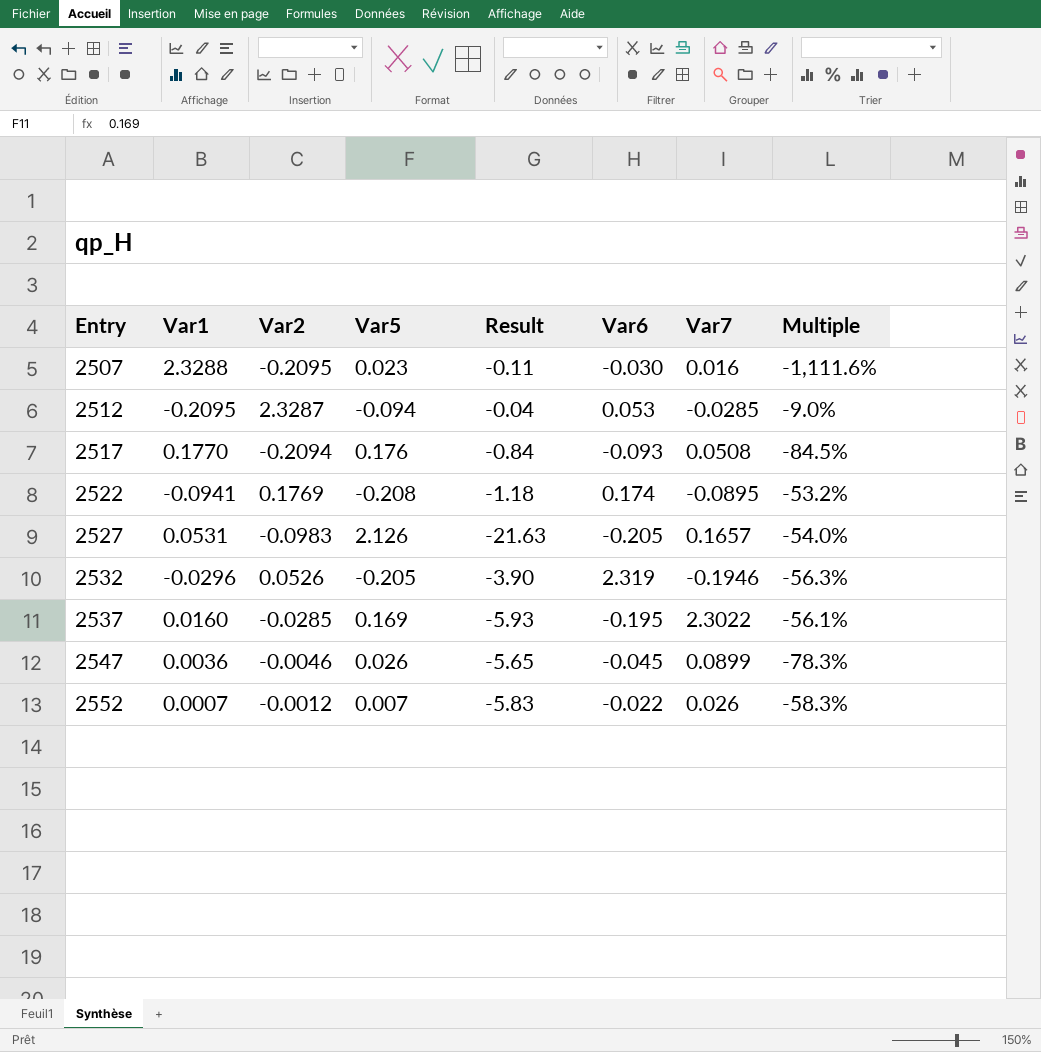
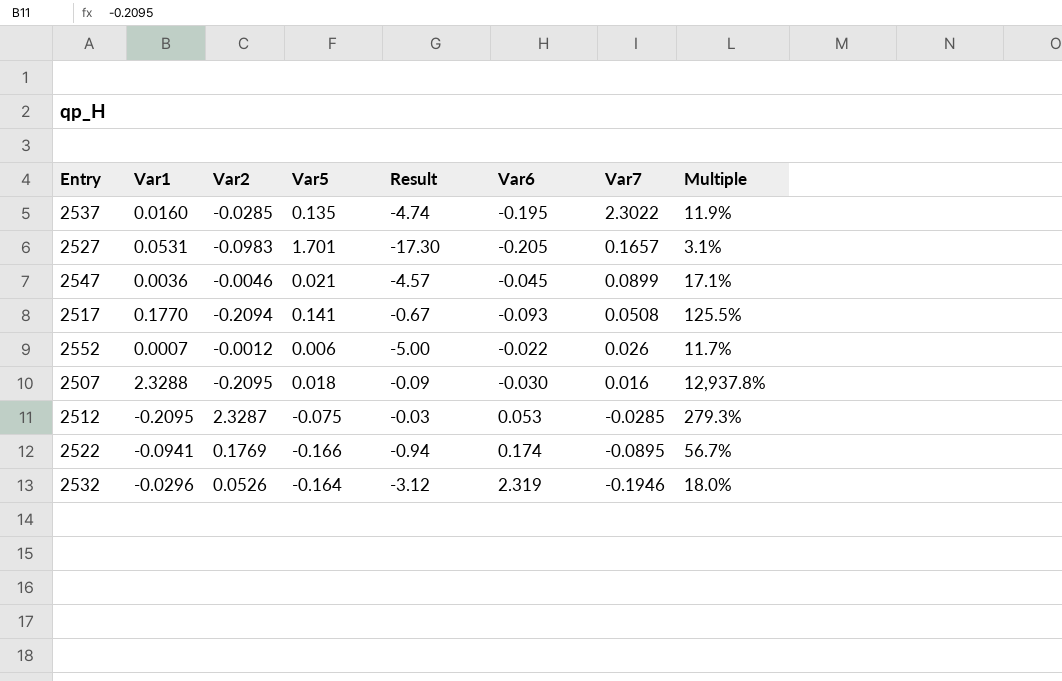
row order: Entry ascending -> Var7 descending
column Multiple | formula: [Var1] / [Var2] -> [Var1] / [Var5]
2537 | Var5: 0.169 -> 0.135
2537 | Result: -5.93 -> -4.74
2527 | Var5: 2.126 -> 1.701
2527 | Result: -21.63 -> -17.30
2547 | Var5: 0.026 -> 0.021
2547 | Result: -5.65 -> -4.57
2517 | Var5: 0.176 -> 0.141
2517 | Result: -0.84 -> -0.67
2552 | Var5: 0.007 -> 0.006
2552 | Result: -5.83 -> -5.00
2507 | Var5: 0.023 -> 0.018
2507 | Result: -0.11 -> -0.09
2512 | Var5: -0.094 -> -0.075
2512 | Result: -0.04 -> -0.03
2522 | Var5: -0.208 -> -0.166
2522 | Result: -1.18 -> -0.94
2532 | Var5: -0.205 -> -0.164
2532 | Result: -3.90 -> -3.12

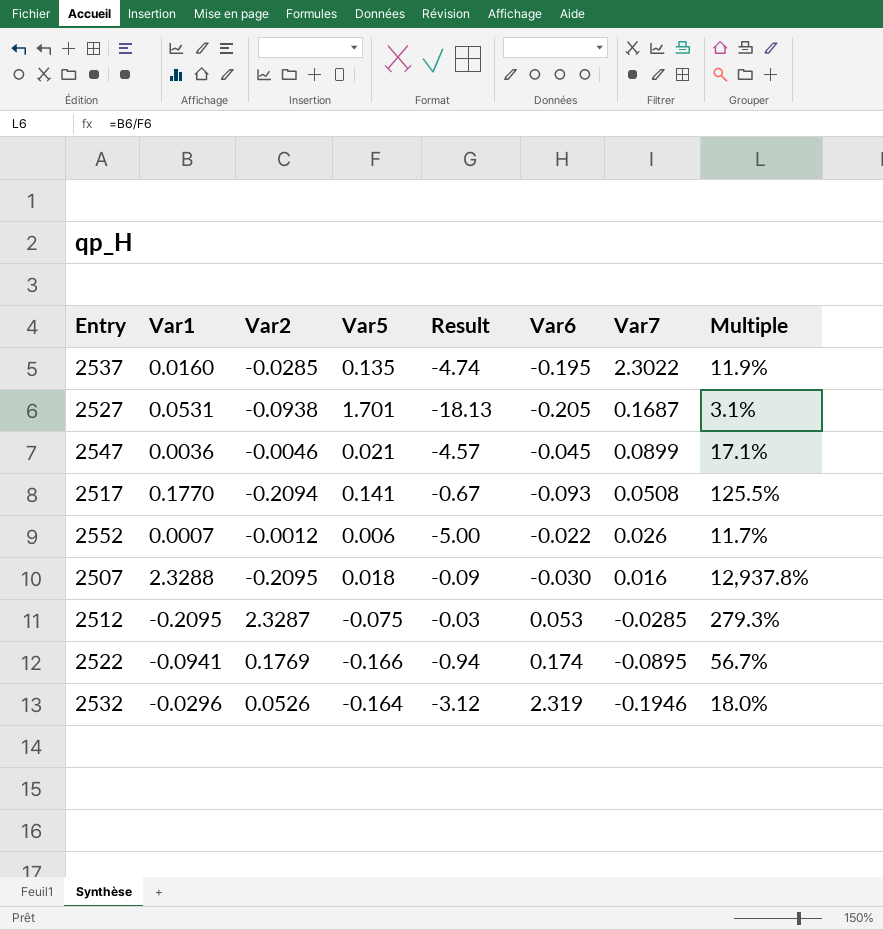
2527 | Var2: -0.0983 -> -0.0938
2527 | Result: -17.30 -> -18.13
2527 | Var7: 0.1657 -> 0.1687

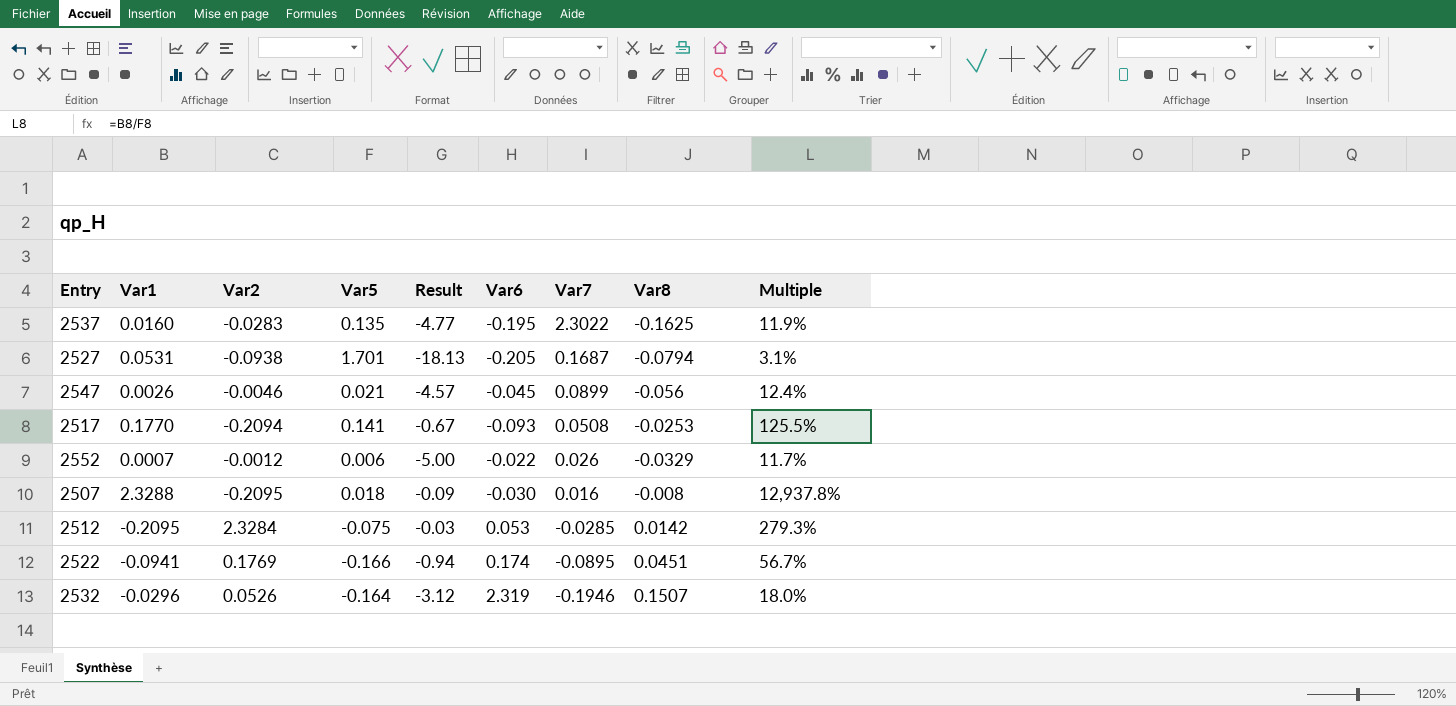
column Var8 | position: none -> 8
2537 | Var2: -0.0285 -> -0.0283
2537 | Result: -4.74 -> -4.77
2547 | Var1: 0.0036 -> 0.0026
2547 | Multiple: 17.1% -> 12.4%
2512 | Var2: 2.3287 -> 2.3284

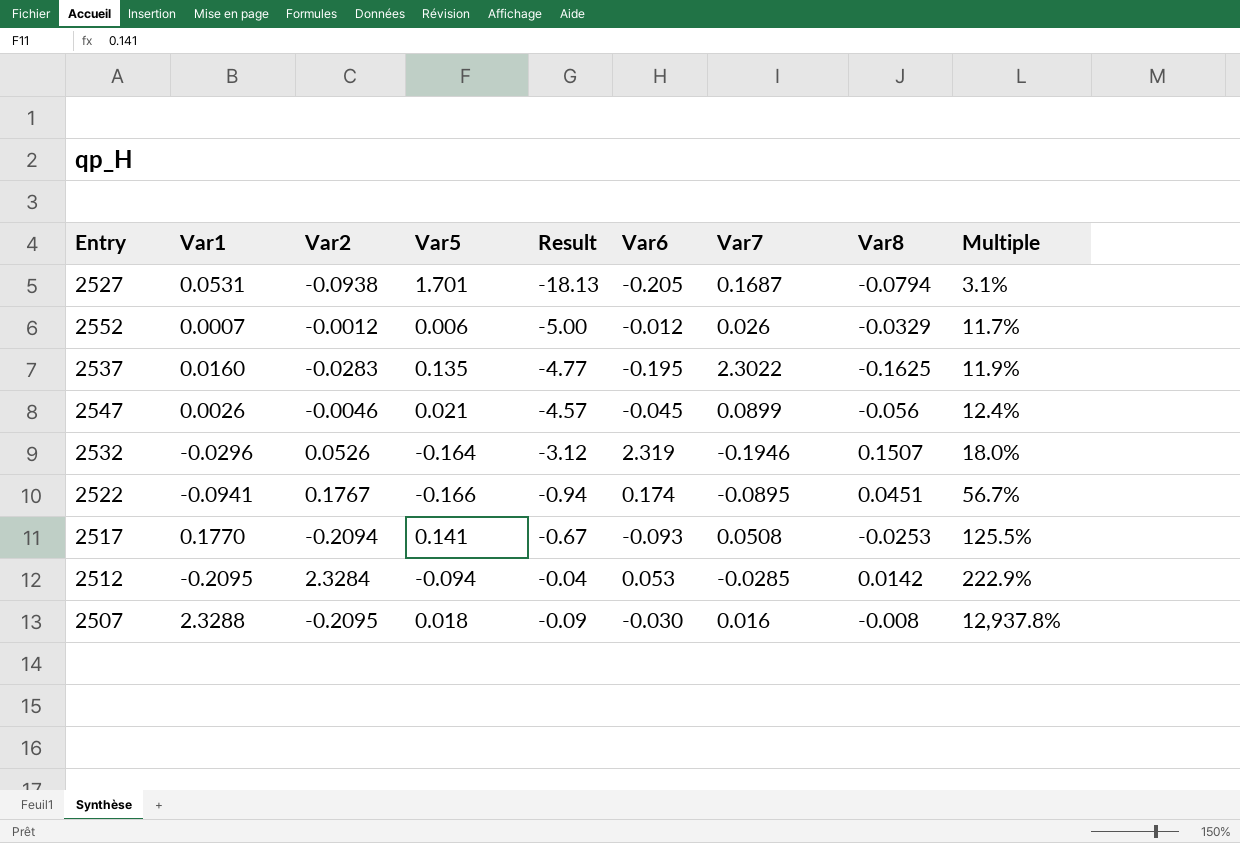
row order: Var7 descending -> Multiple ascending
2552 | Var6: -0.022 -> -0.012
2522 | Var2: 0.1769 -> 0.1767
2512 | Var5: -0.075 -> -0.094
2512 | Result: -0.03 -> -0.04
2512 | Multiple: 279.3% -> 222.9%

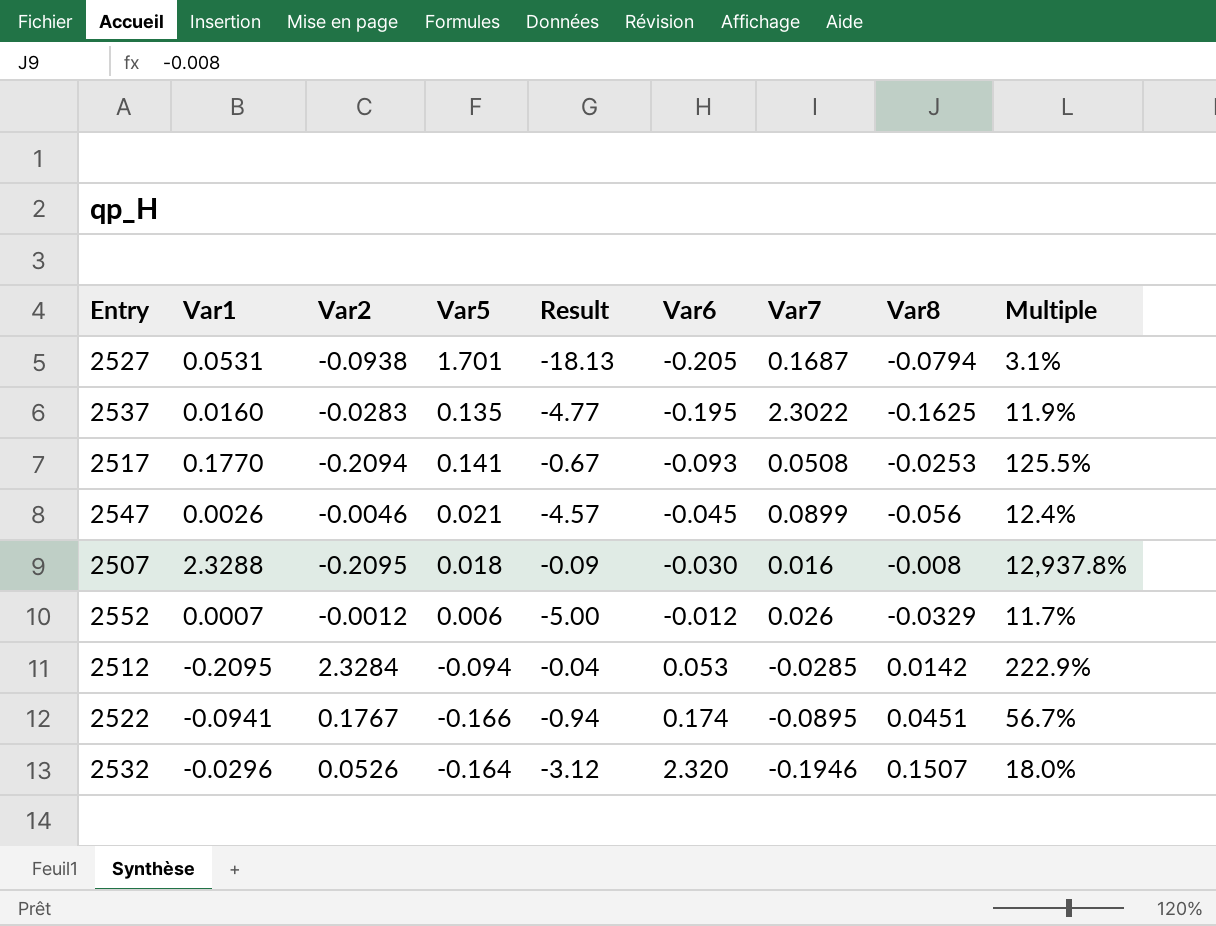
row order: Multiple ascending -> Var6 ascending
2532 | Var6: 2.319 -> 2.320

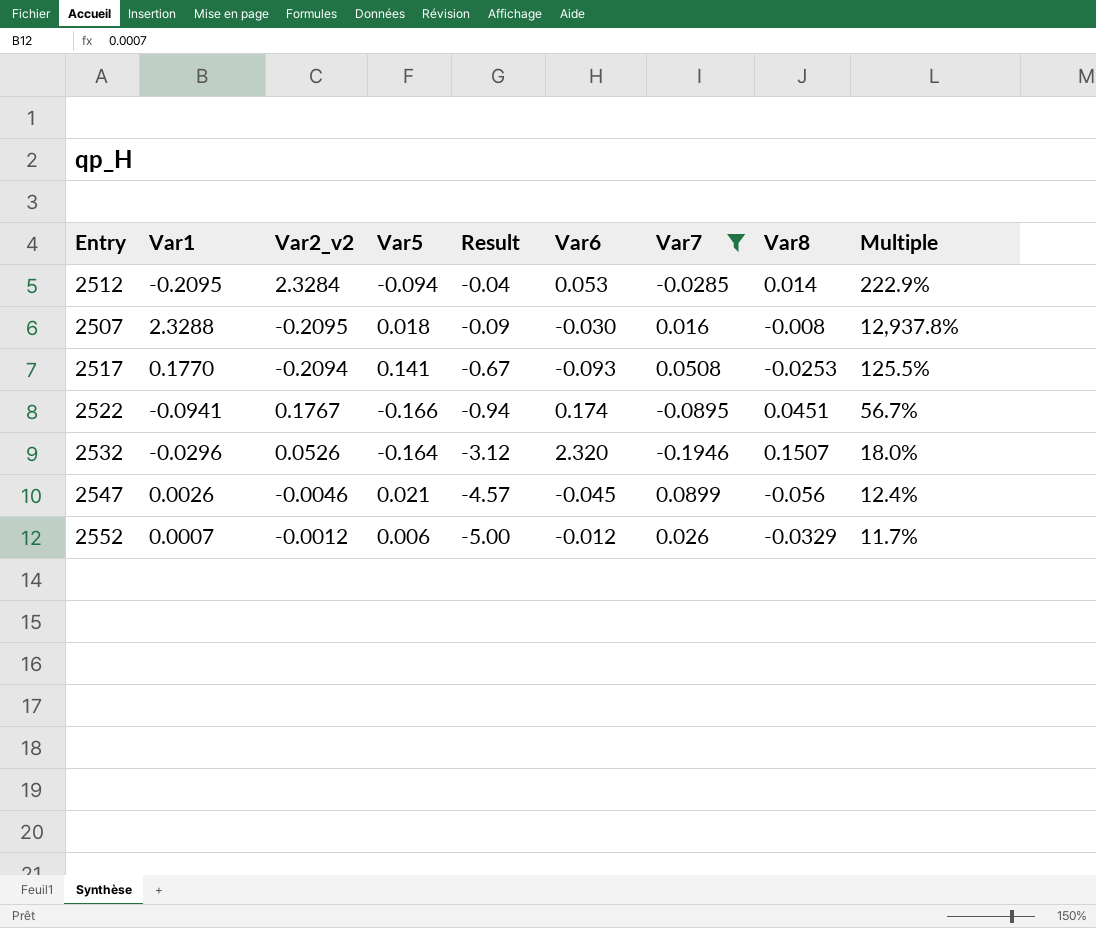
filter: none -> Var7 <= 0.0899
row order: Var6 ascending -> Result descending
column name: Var2 -> Var2_v2
2512 | Var8: 0.0142 -> 0.014

